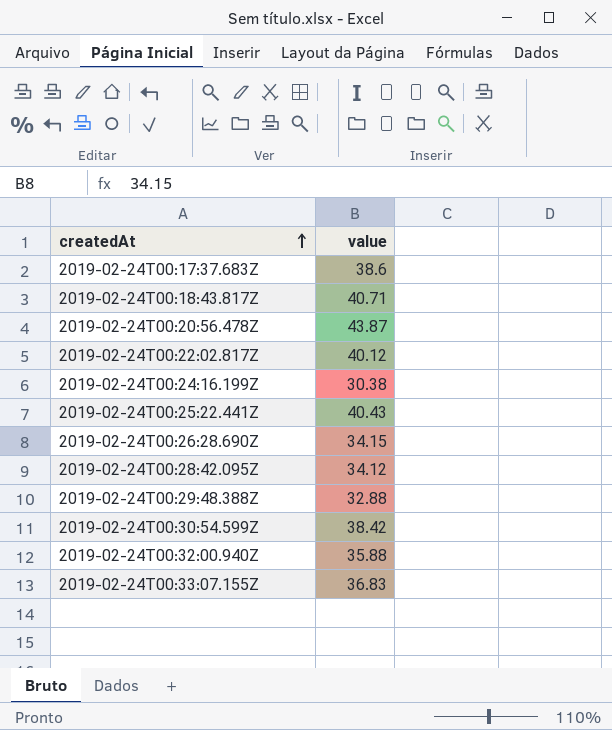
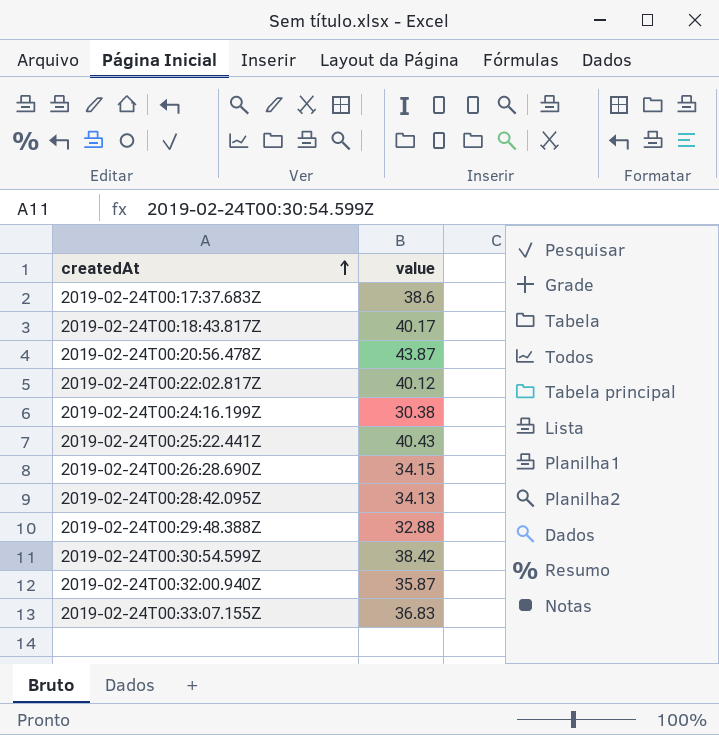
2019-02-24T00:18:43.817Z | value: 40.71 -> 40.17
2019-02-24T00:28:42.095Z | value: 34.12 -> 34.13
2019-02-24T00:32:00.940Z | value: 35.88 -> 35.87

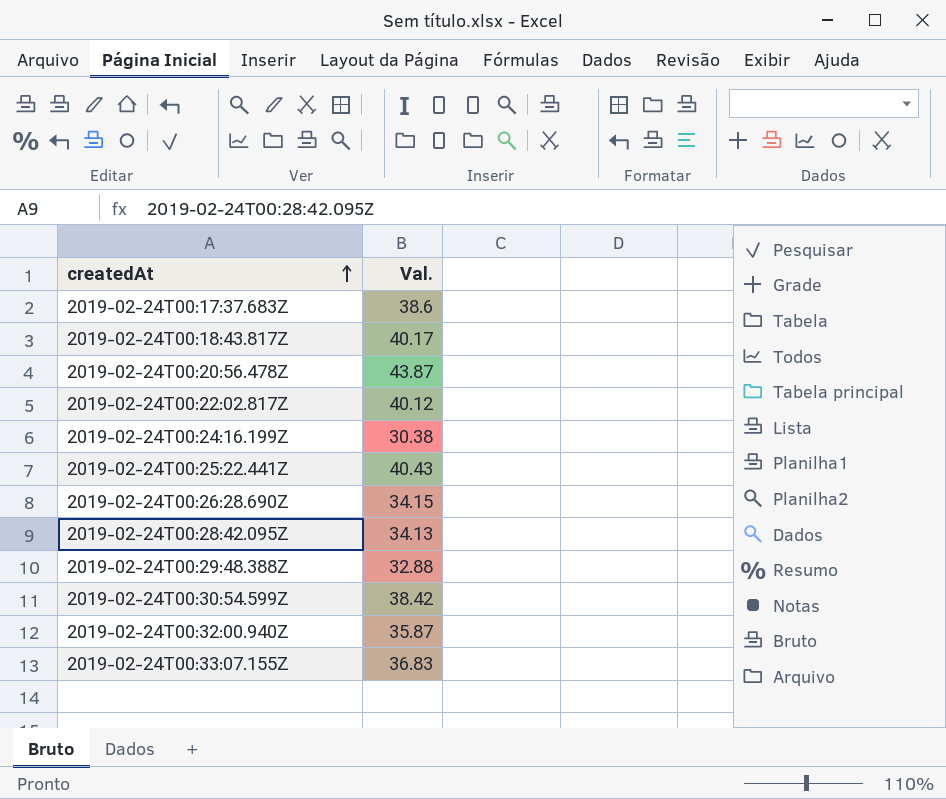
column name: value -> Val.

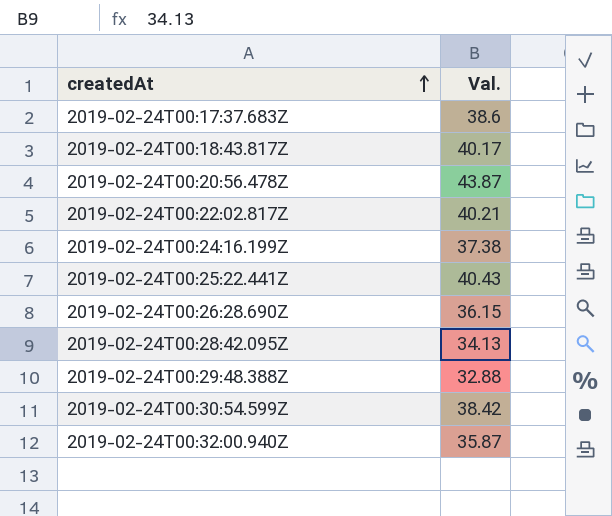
row 2019-02-24T00:33:07.155Z: 36.83 -> none
2019-02-24T00:22:02.817Z | Val.: 40.12 -> 40.21
2019-02-24T00:24:16.199Z | Val.: 30.38 -> 37.38
2019-02-24T00:26:28.690Z | Val.: 34.15 -> 36.15

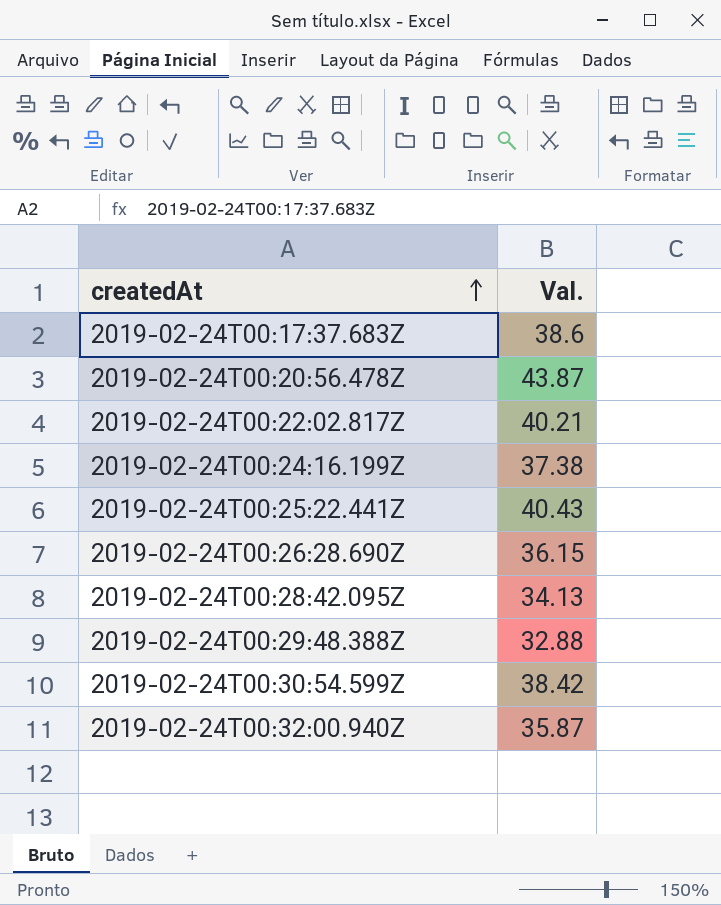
row 2019-02-24T00:18:43.817Z: 40.17 -> none

